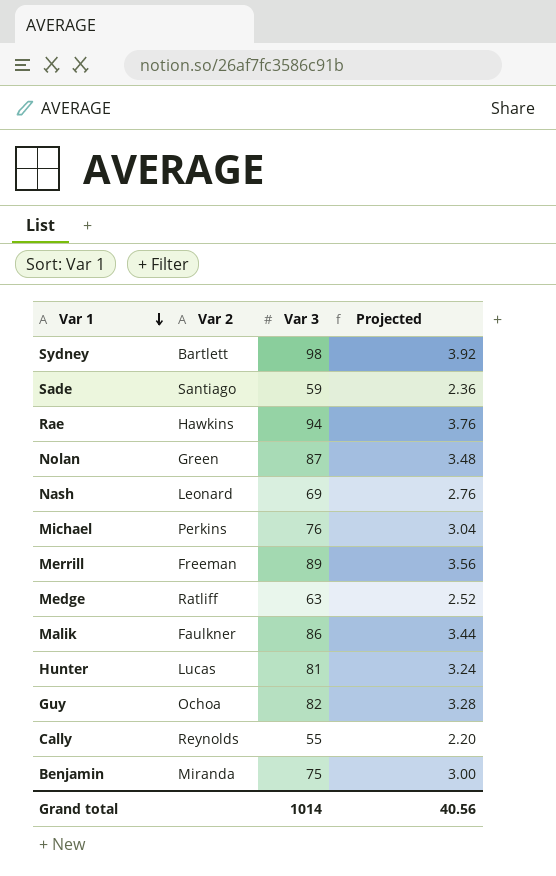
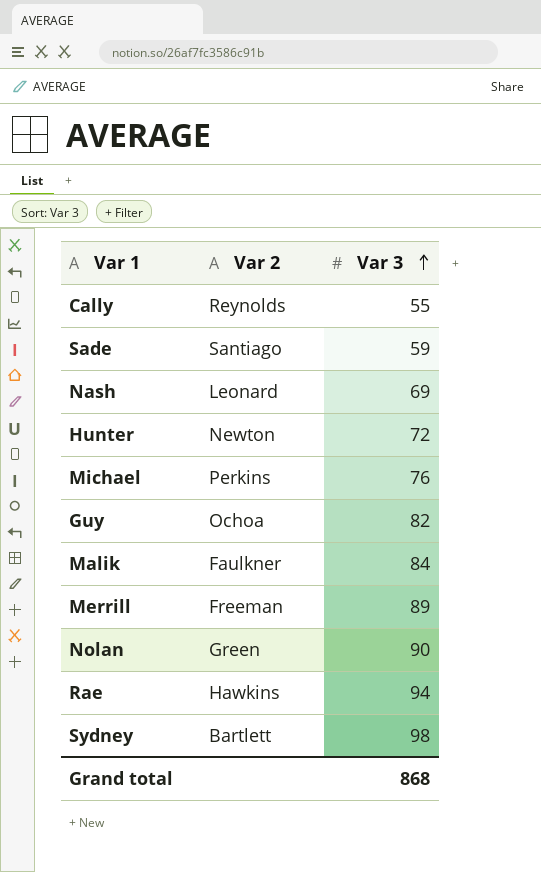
row order: Var 1 descending -> Var 3 ascending
column Projected | formula: [Var 3] * 0.04 -> none
row Medge: Ratliff | 63 | 2.52 -> none
row Benjamin: Miranda | 75 | 3.00 -> none
Hunter | Var 2: Lucas -> Newton
Hunter | Var 3: 81 -> 72
Malik | Var 3: 86 -> 84
Nolan | Var 3: 87 -> 90
Grand total | Var 3: 1014 -> 868

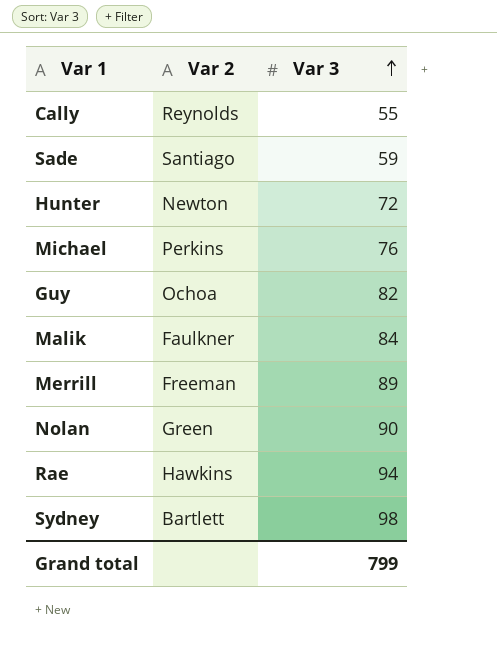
row Nash: Leonard | 69 -> none
Grand total | Var 3: 868 -> 799

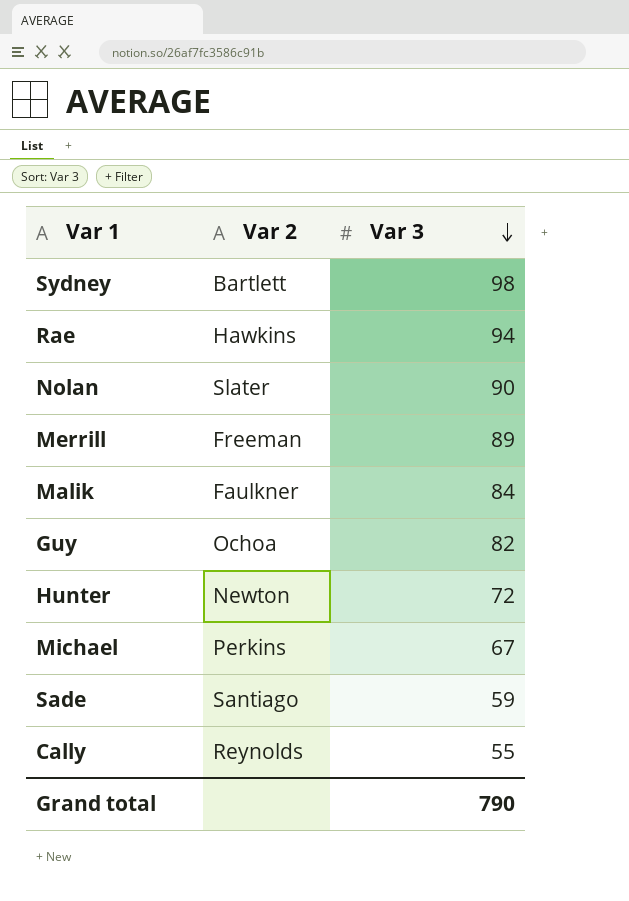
row order: Var 3 ascending -> Var 3 descending
Nolan | Var 2: Green -> Slater
Michael | Var 3: 76 -> 67
Grand total | Var 3: 799 -> 790

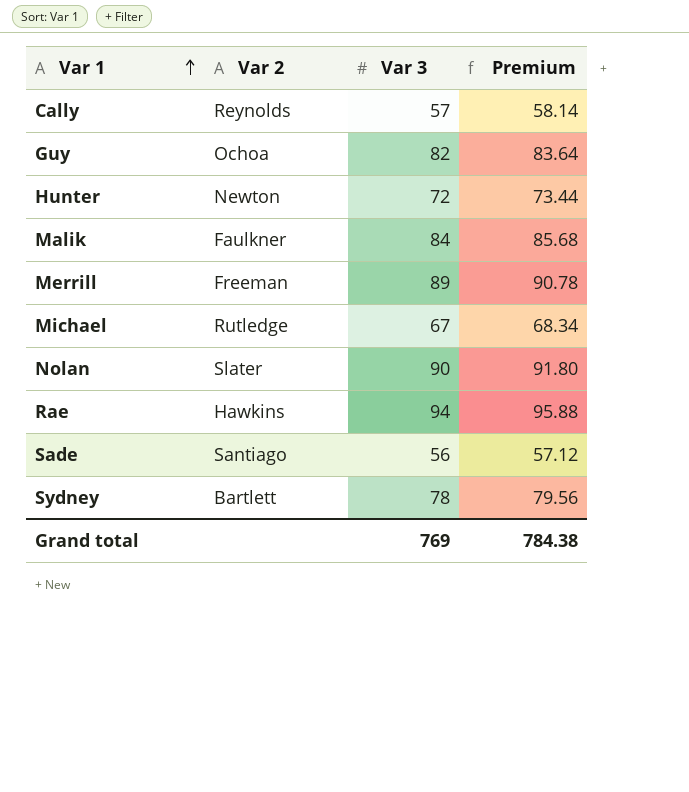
row order: Var 3 descending -> Var 1 ascending
column Premium | formula: none -> [Var 3] * 1.02
Cally | Var 3: 55 -> 57
Michael | Var 2: Perkins -> Rutledge
Sade | Var 3: 59 -> 56
Sydney | Var 3: 98 -> 78
Grand total | Var 3: 790 -> 769

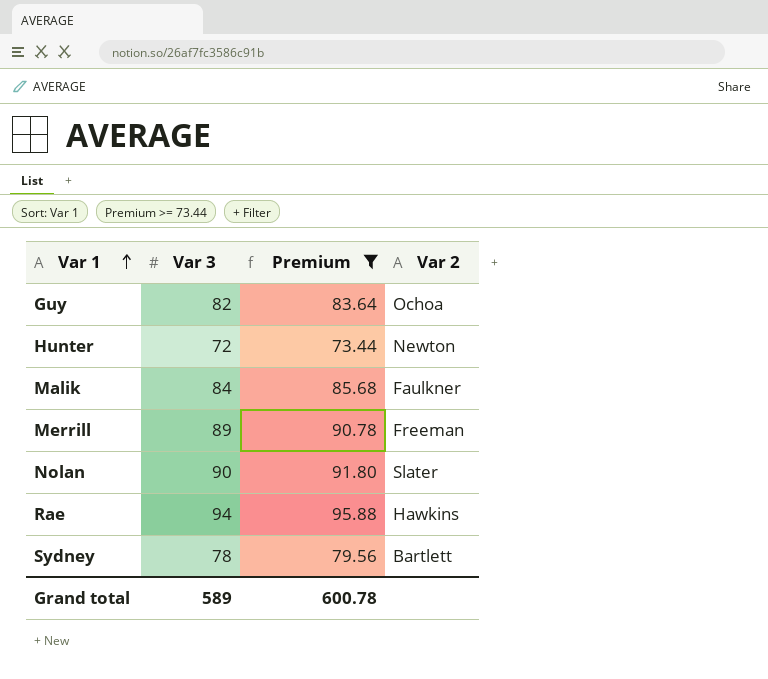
filter: none -> Premium >= 73.44
column Var 2 | position: 2 -> 4
Grand total | Var 3: 769 -> 589
Grand total | Premium: 784.38 -> 600.78

